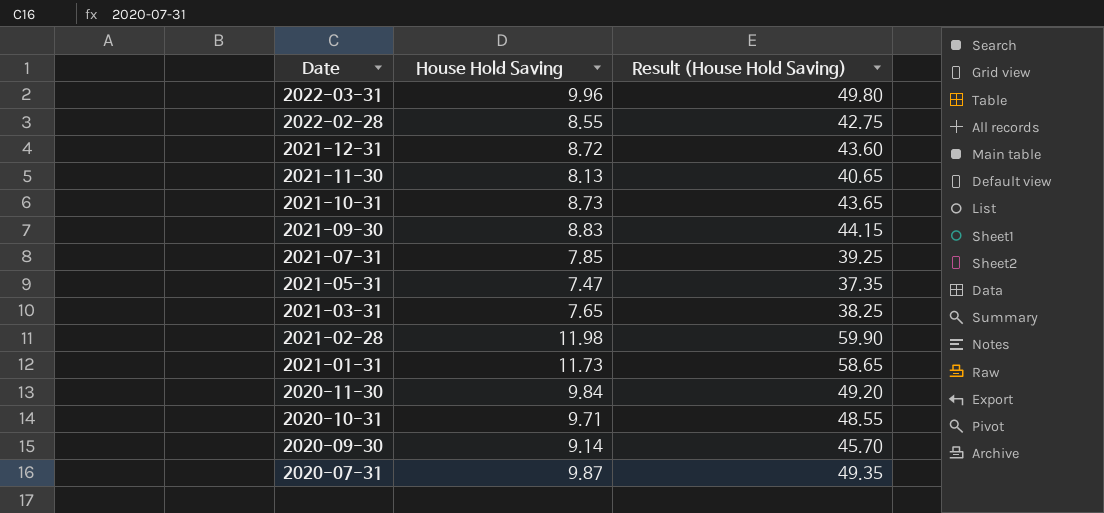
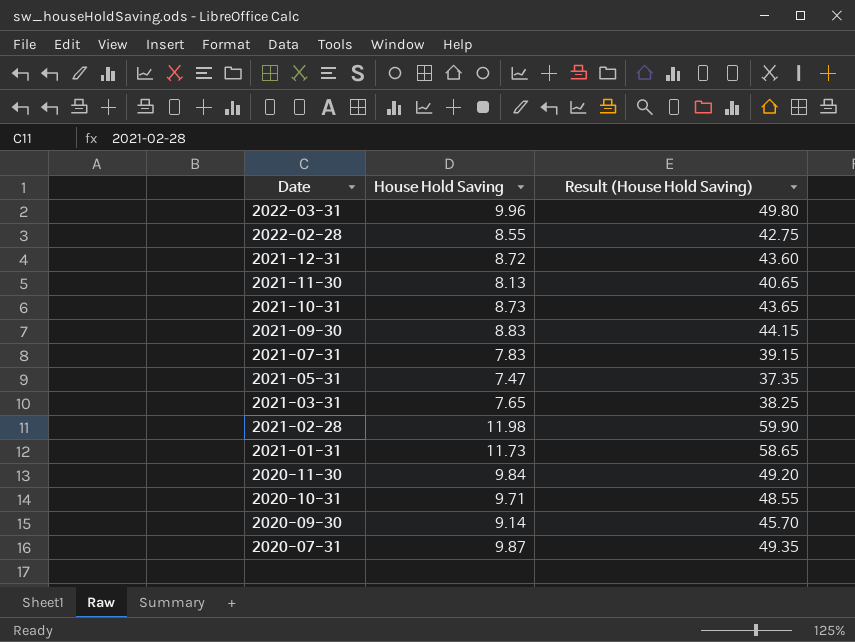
2021-07-31 | House Hold Saving: 7.85 -> 7.83
2021-07-31 | Result (House Hold Saving): 39.25 -> 39.15

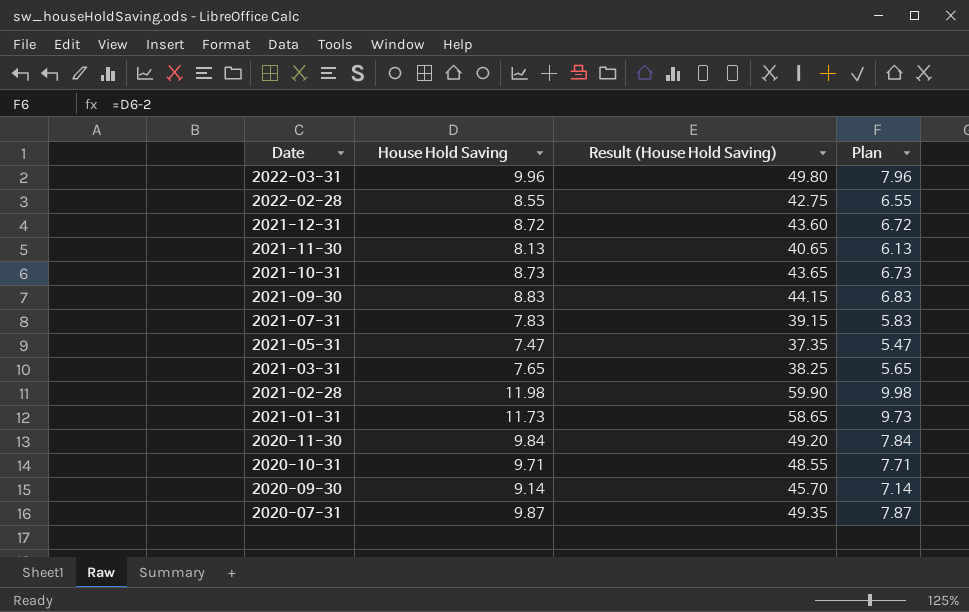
column Plan | formula: none -> [House Hold Saving] - 2

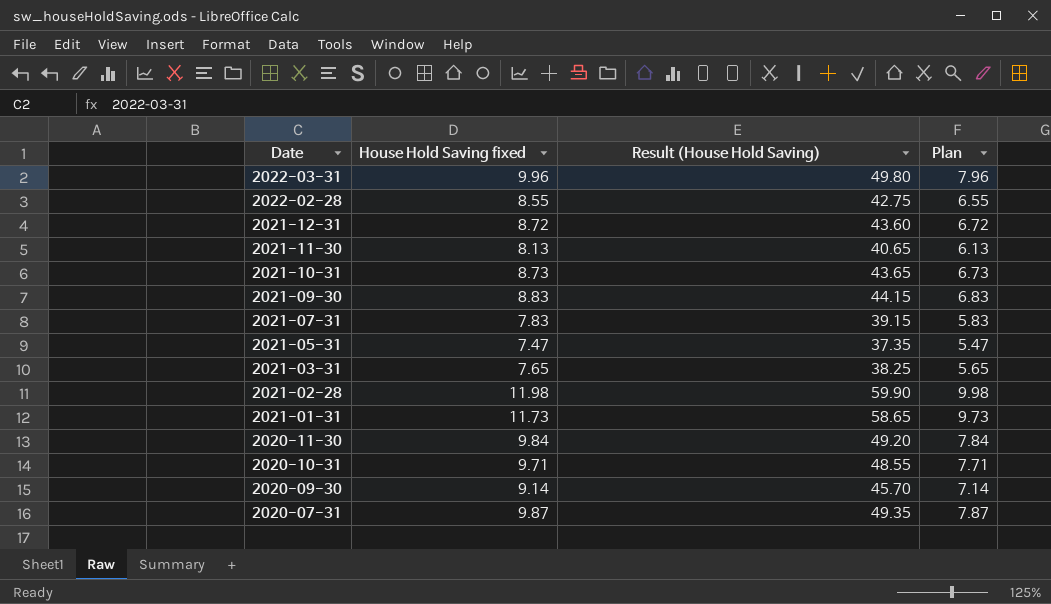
column name: House Hold Saving -> House Hold Saving fixed

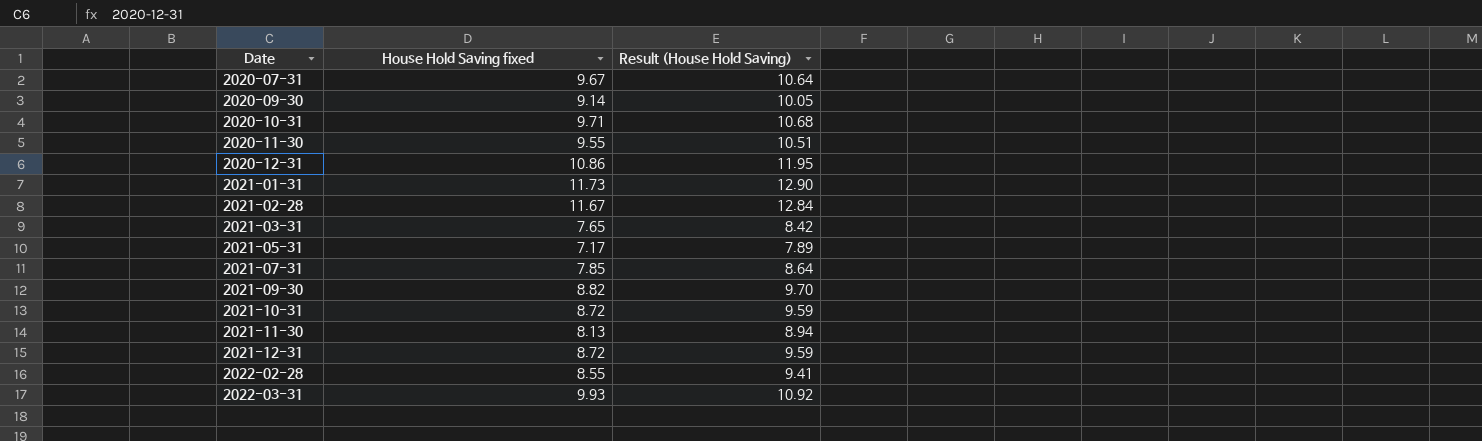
row order: Date descending -> Date ascending
column Plan | formula: [House Hold Saving fixed] - 2 -> none
column Result (House Hold Saving) | formula: [House Hold Saving fixed] * 5 -> [House Hold Saving fixed] * 1.1
2020-07-31 | House Hold Saving fixed: 9.87 -> 9.67
2020-11-30 | House Hold Saving fixed: 9.84 -> 9.55
row 2020-12-31: none -> 10.86 | 11.95
2021-02-28 | House Hold Saving fixed: 11.98 -> 11.67
2021-05-31 | House Hold Saving fixed: 7.47 -> 7.17
2021-07-31 | House Hold Saving fixed: 7.83 -> 7.85
2021-09-30 | House Hold Saving fixed: 8.83 -> 8.82
2021-10-31 | House Hold Saving fixed: 8.73 -> 8.72
2022-03-31 | House Hold Saving fixed: 9.96 -> 9.93

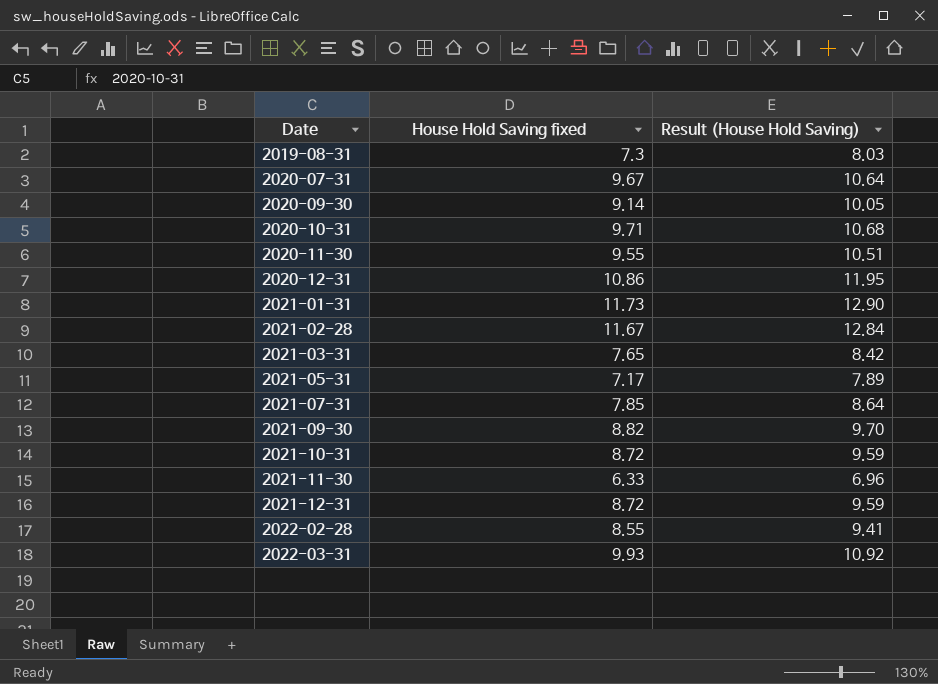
row 2019-08-31: none -> 7.3 | 8.03
2021-11-30 | House Hold Saving fixed: 8.13 -> 6.33
2021-11-30 | Result (House Hold Saving): 8.94 -> 6.96

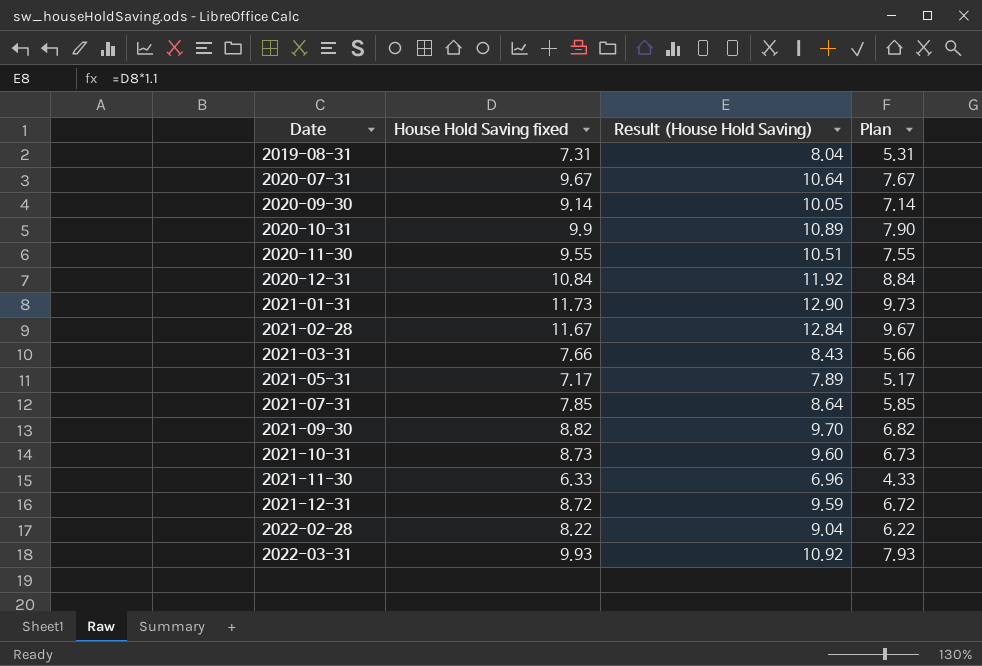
column Plan | formula: none -> [House Hold Saving fixed] - 2
2019-08-31 | House Hold Saving fixed: 7.3 -> 7.31
2019-08-31 | Result (House Hold Saving): 8.03 -> 8.04
2020-10-31 | House Hold Saving fixed: 9.71 -> 9.9
2020-10-31 | Result (House Hold Saving): 10.68 -> 10.89
2020-12-31 | House Hold Saving fixed: 10.86 -> 10.84
2020-12-31 | Result (House Hold Saving): 11.95 -> 11.92
2021-03-31 | House Hold Saving fixed: 7.65 -> 7.66
2021-03-31 | Result (House Hold Saving): 8.42 -> 8.43
2021-10-31 | House Hold Saving fixed: 8.72 -> 8.73
2021-10-31 | Result (House Hold Saving): 9.59 -> 9.60
2022-02-28 | House Hold Saving fixed: 8.55 -> 8.22
2022-02-28 | Result (House Hold Saving): 9.41 -> 9.04

